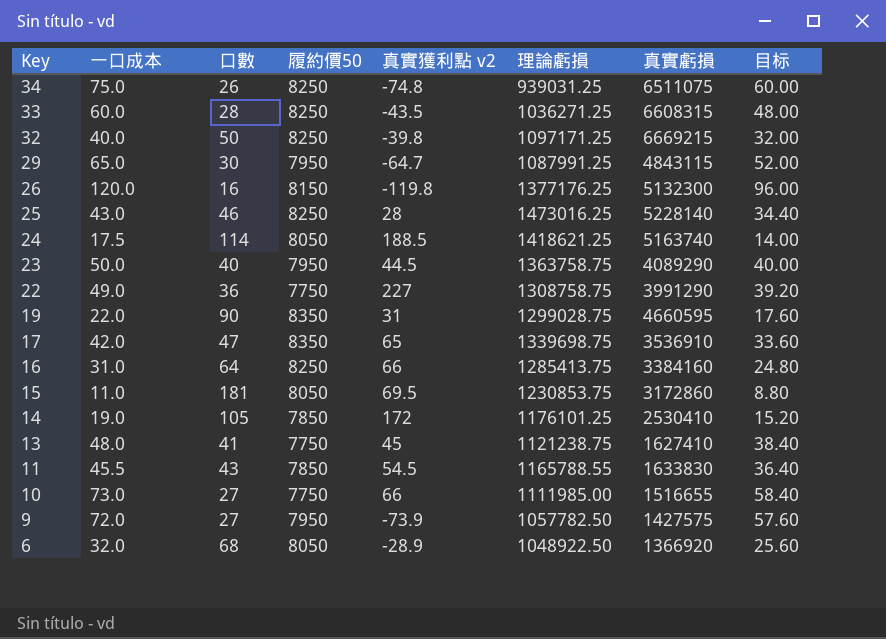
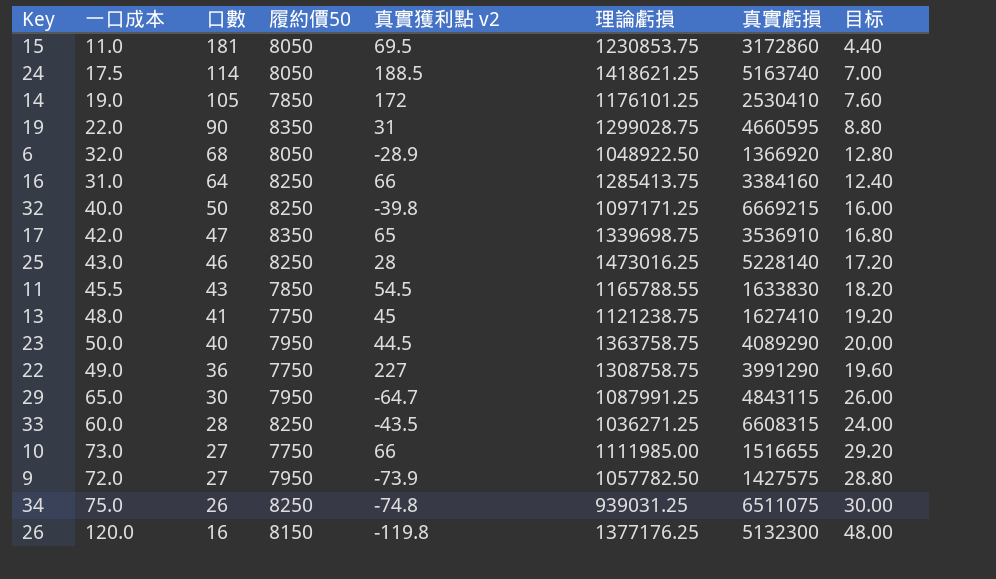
row order: Key descending -> 口數 descending
column 目标 | formula: [一口成本] * 0.8 -> [一口成本] * 0.4

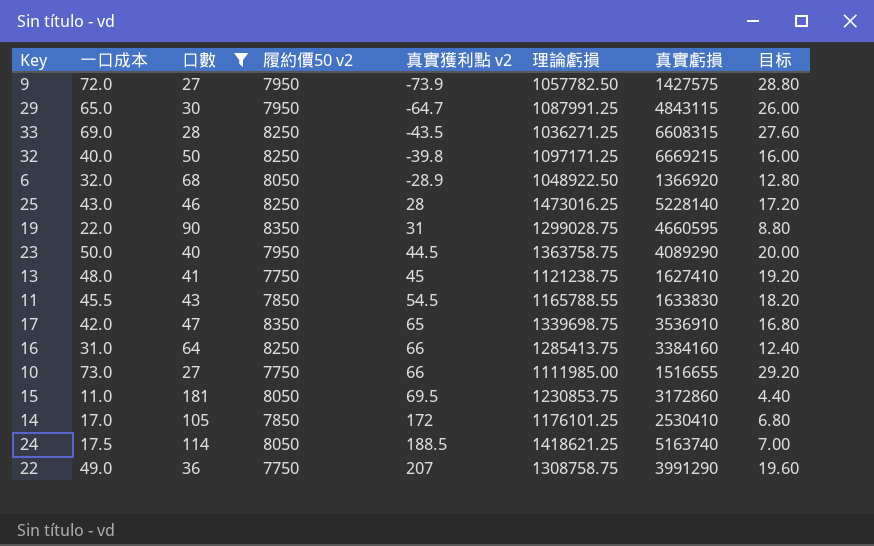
filter: none -> 口數 >= 27
row order: 口數 descending -> 真實獲利點 v2 ascending
column name: 履約價50 -> 履約價50 v2
33 | 一口成本: 60.0 -> 69.0
33 | 目标: 24.00 -> 27.60
14 | 一口成本: 19.0 -> 17.0
14 | 目标: 7.60 -> 6.80
22 | 真實獲利點 v2: 227 -> 207

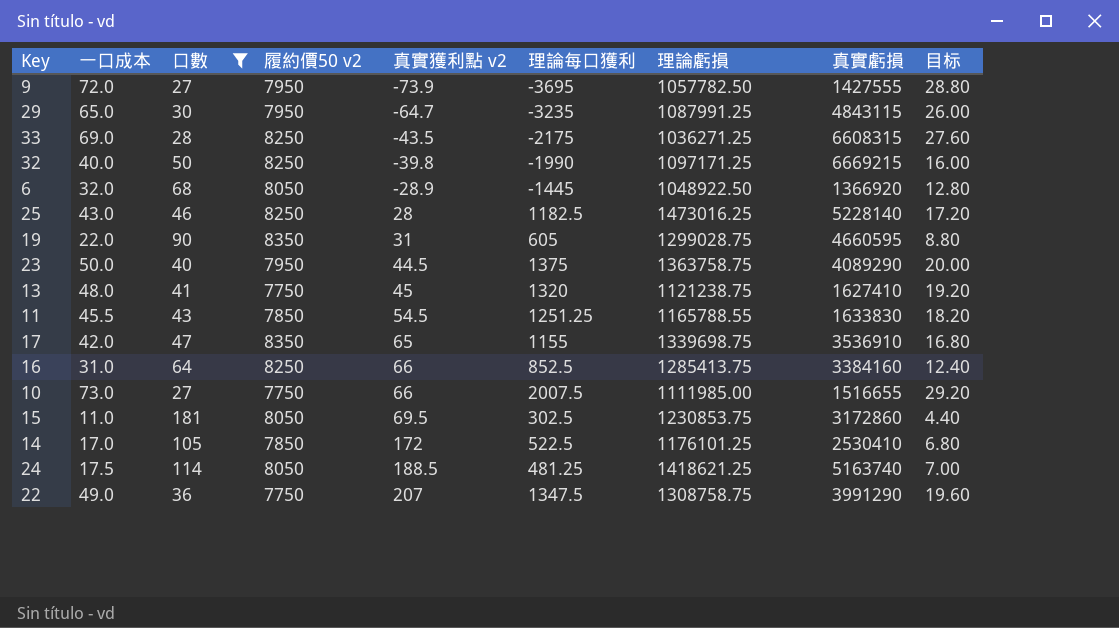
column 理論每口獲利 | position: none -> 6
9 | 真實虧損: 1427575 -> 1427555

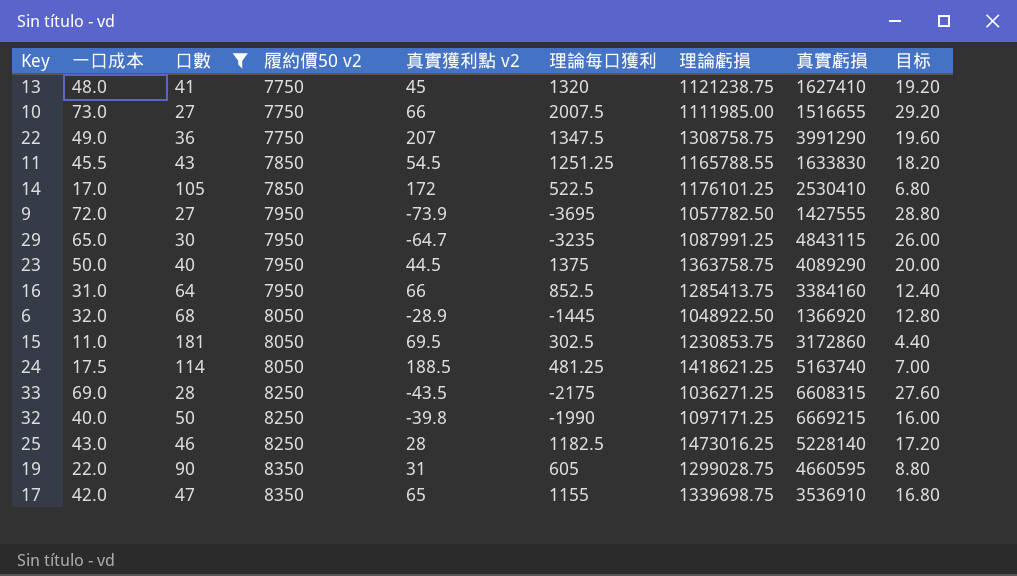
row order: 真實獲利點 v2 ascending -> 履約價50 v2 ascending
16 | 履約價50 v2: 8250 -> 7950

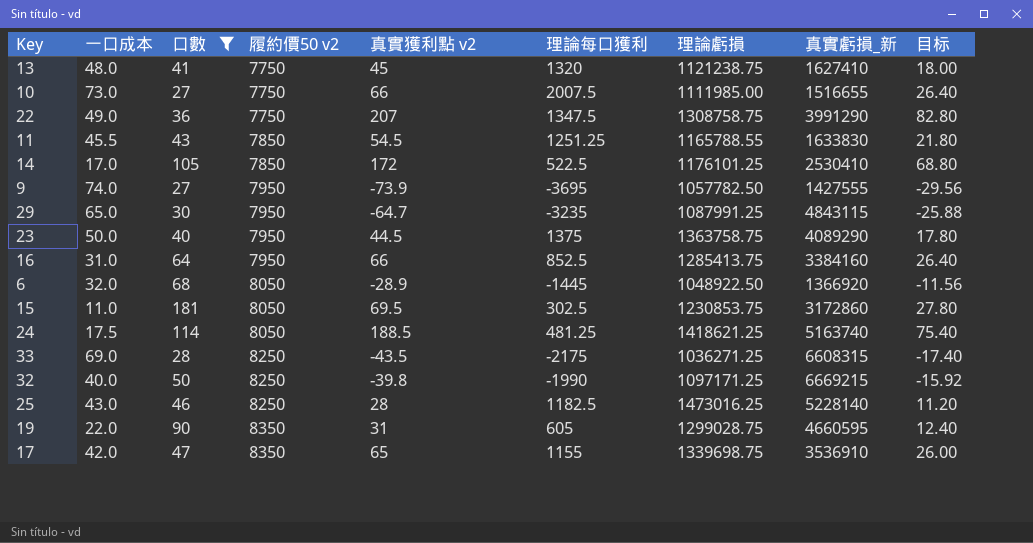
column name: 真實虧損 -> 真實虧損_新
column 目标 | formula: [一口成本] * 0.4 -> [真實獲利點 v2] * 0.4
9 | 一口成本: 72.0 -> 74.0

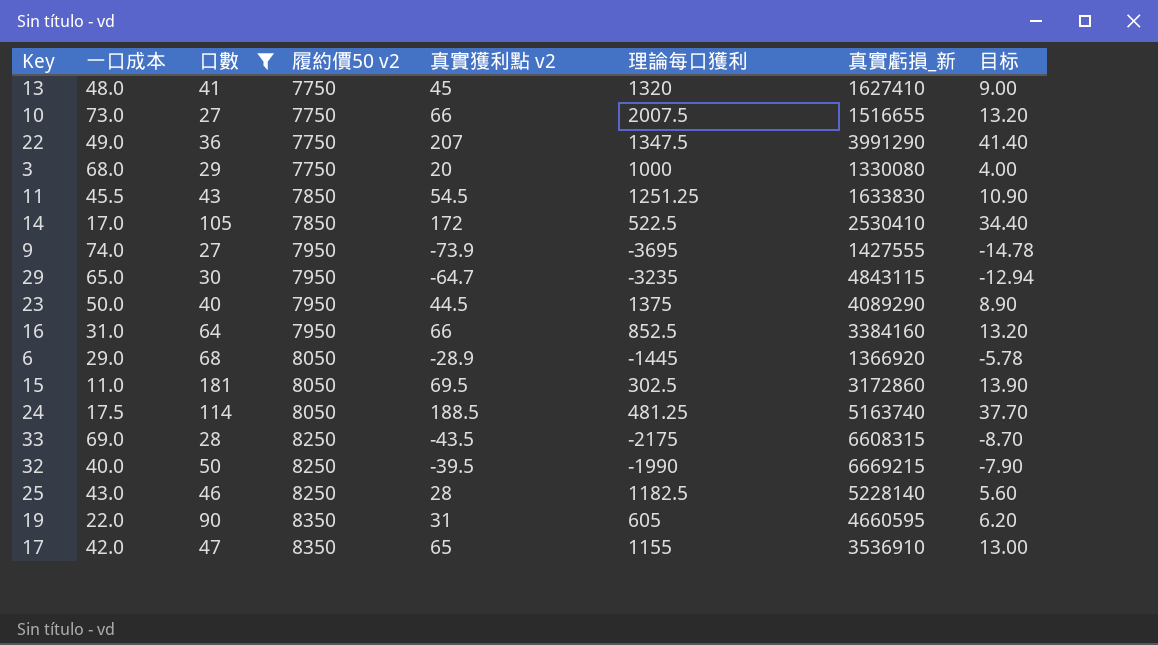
column 理論虧損 | position: 7 -> none
column 目标 | formula: [真實獲利點 v2] * 0.4 -> [真實獲利點 v2] * 0.2
row 3: none -> 68.0 | 29 | 7750 | 20 | 1000 | 1330080 | 4.00
6 | 一口成本: 32.0 -> 29.0
32 | 真實獲利點 v2: -39.8 -> -39.5

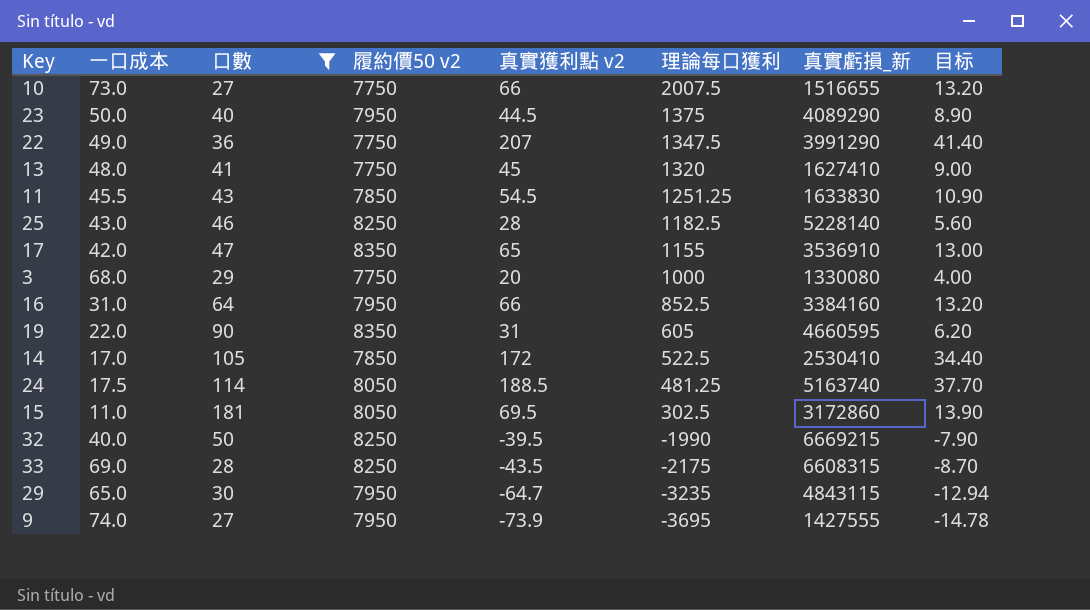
row order: 履約價50 v2 ascending -> 理論每口獲利 descending
row 6: 29.0 | 68 | 8050 | -28.9 | -1445 | 1366920 | -5.78 -> none

